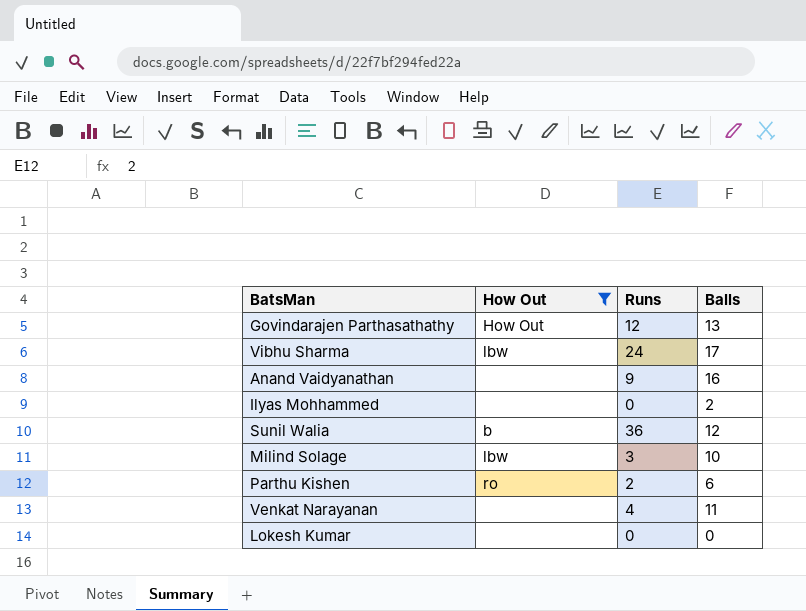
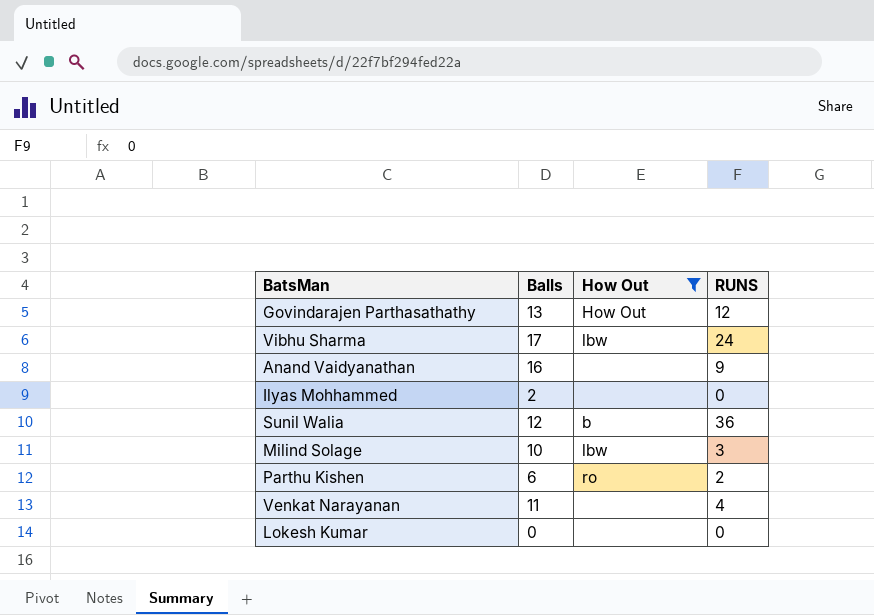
column Balls | position: 4 -> 2
column name: Runs -> RUNS

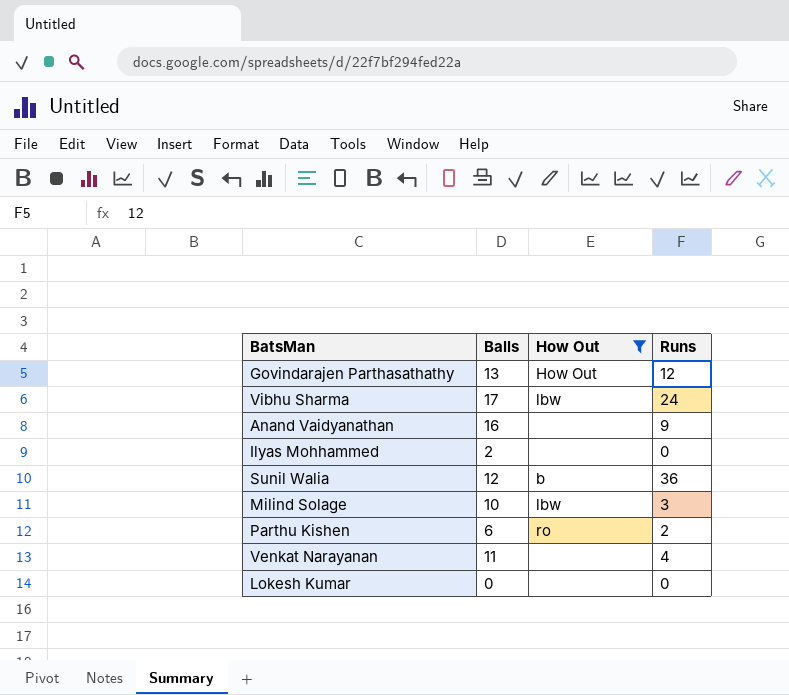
column name: RUNS -> Runs

